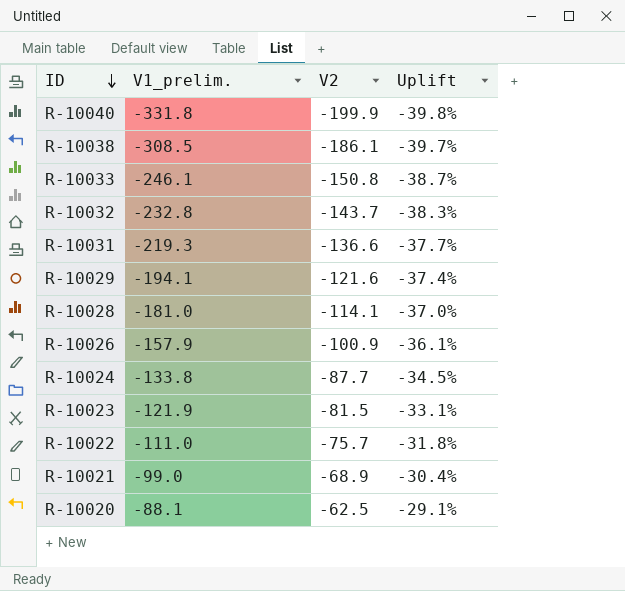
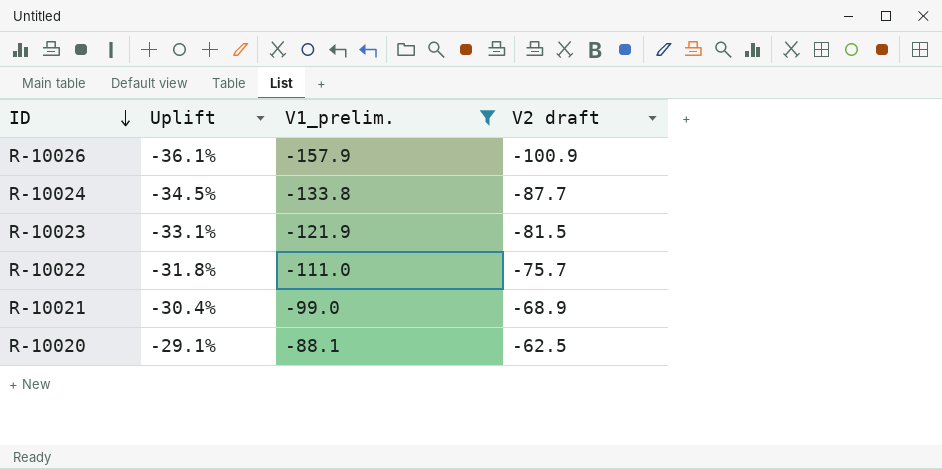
filter: none -> V1_prelim. >= -157.9
column Uplift | position: 4 -> 2
column name: V2 -> V2 draft

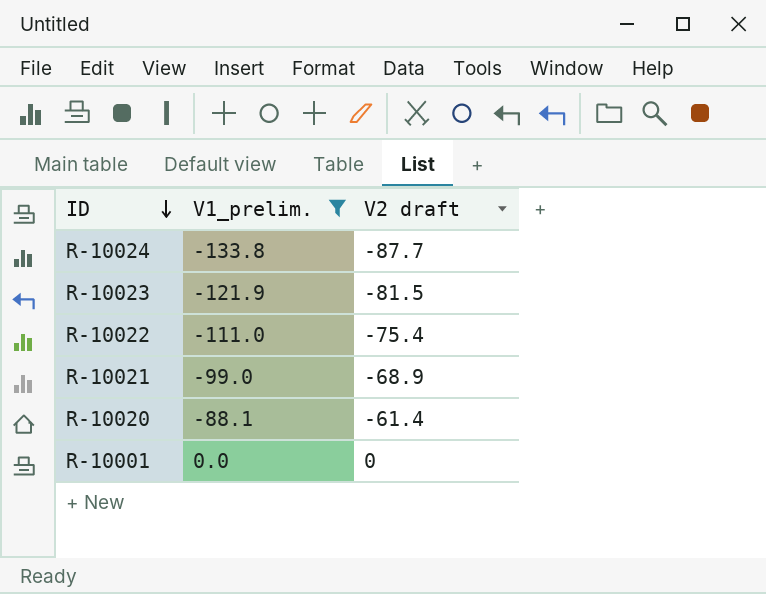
column Uplift | formula: ([V2 draft] - [V1_prelim.]) / [V1_prelim.] -> none
row R-10026: -36.1% | -157.9 | -100.9 -> none
R-10022 | V2 draft: -75.7 -> -75.4
R-10020 | V2 draft: -62.5 -> -61.4
row R-10001: none -> 0.0 | 0

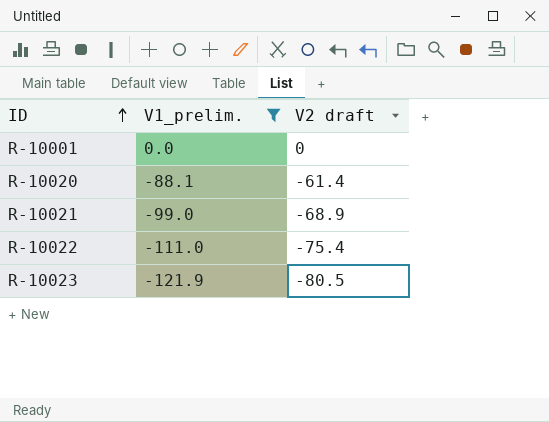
row order: ID descending -> ID ascending
row R-10024: -133.8 | -87.7 -> none
R-10023 | V2 draft: -81.5 -> -80.5

